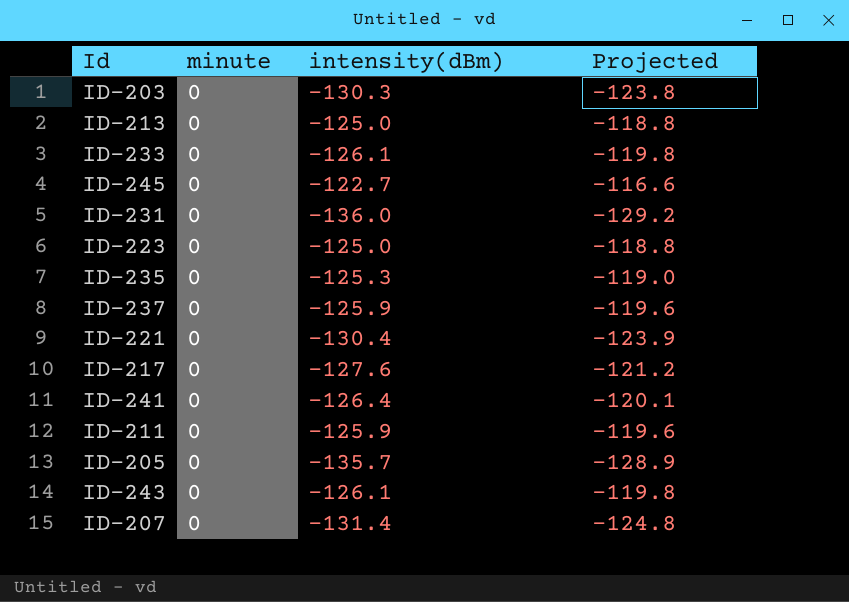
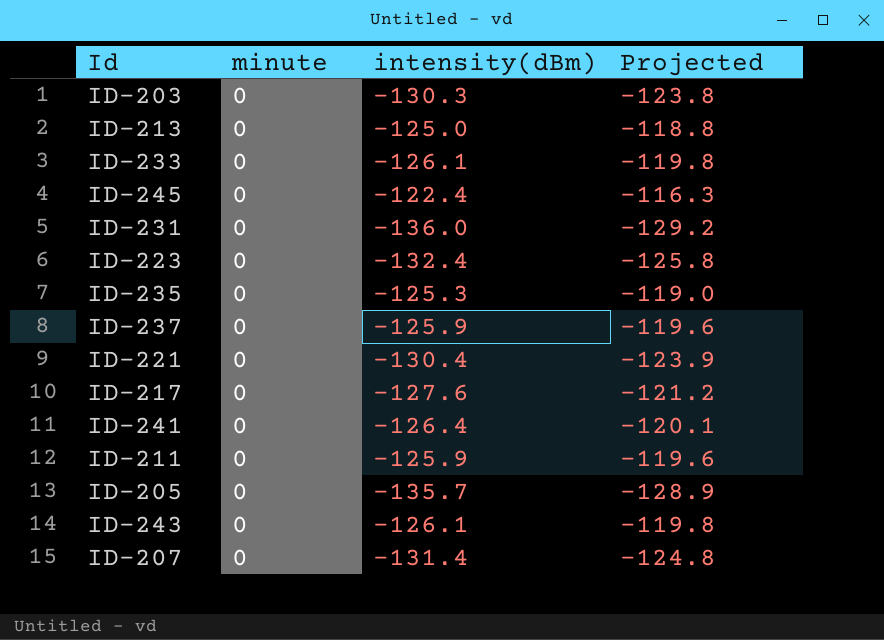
ID-245 | intensity(dBm): -122.7 -> -122.4
ID-245 | Projected: -116.6 -> -116.3
ID-223 | intensity(dBm): -125.0 -> -132.4
ID-223 | Projected: -118.8 -> -125.8

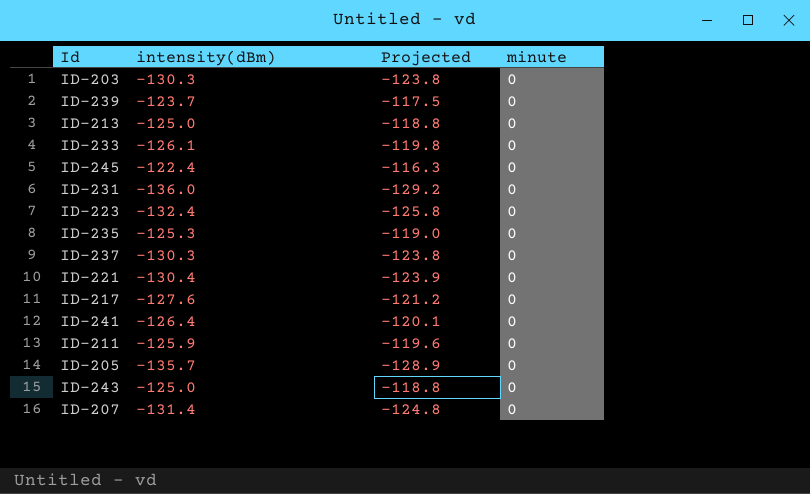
column minute | position: 2 -> 4
row ID-239: none -> -123.7 | -117.5 | 0
ID-237 | intensity(dBm): -125.9 -> -130.3
ID-237 | Projected: -119.6 -> -123.8
ID-243 | intensity(dBm): -126.1 -> -125.0
ID-243 | Projected: -119.8 -> -118.8

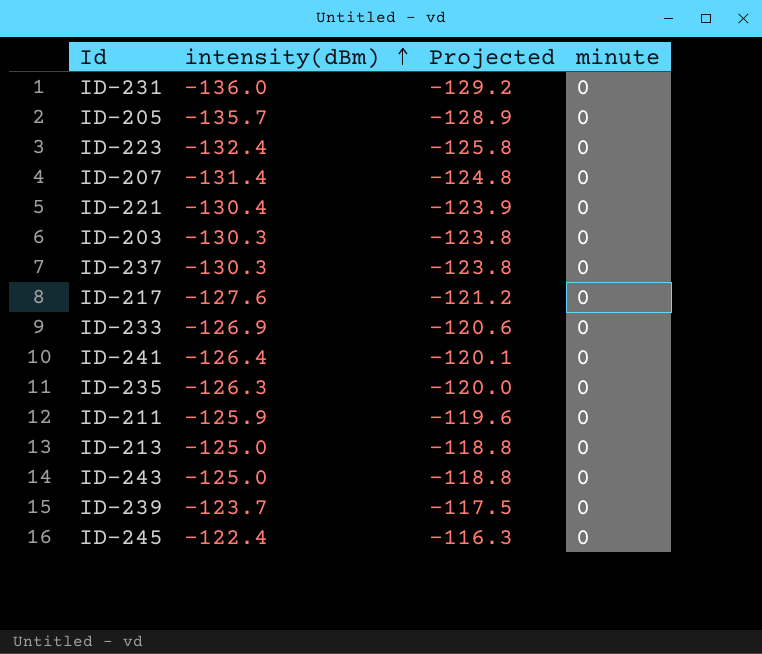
row order: none -> intensity(dBm) ascending
ID-233 | intensity(dBm): -126.1 -> -126.9
ID-233 | Projected: -119.8 -> -120.6
ID-235 | intensity(dBm): -125.3 -> -126.3
ID-235 | Projected: -119.0 -> -120.0

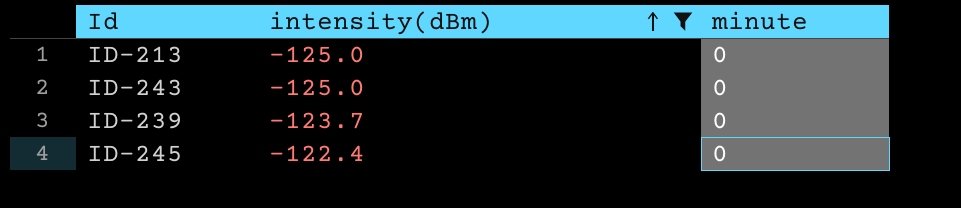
filter: none -> intensity(dBm) >= -125.0
column Projected | formula: [intensity(dBm)] * 0.95 -> none

